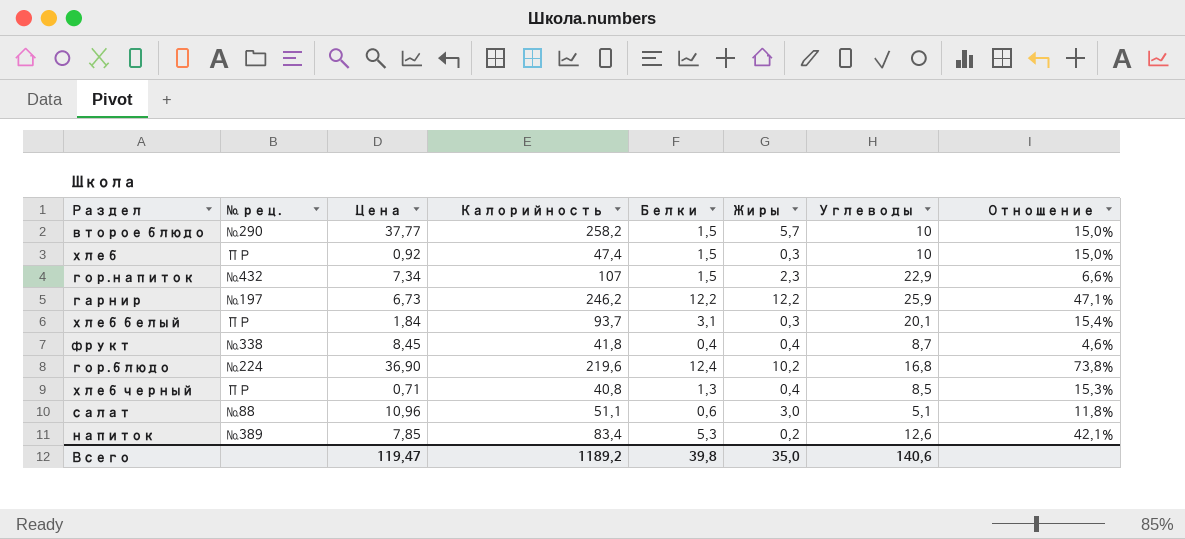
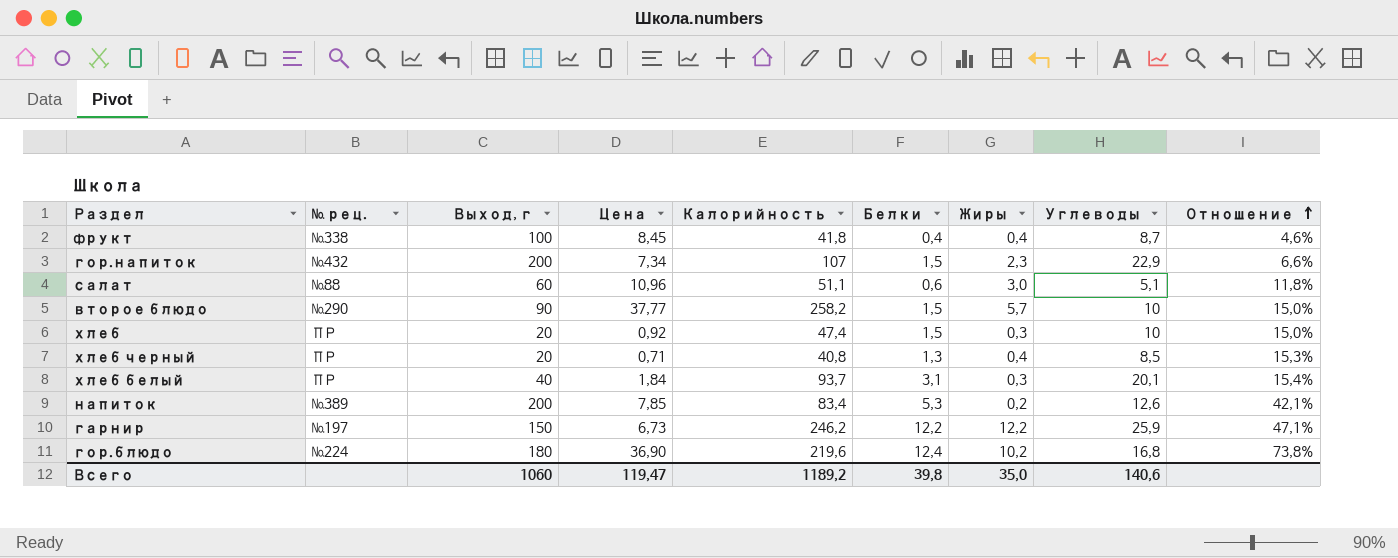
row order: none -> Отношение ascending
column Выход, г | position: none -> 3

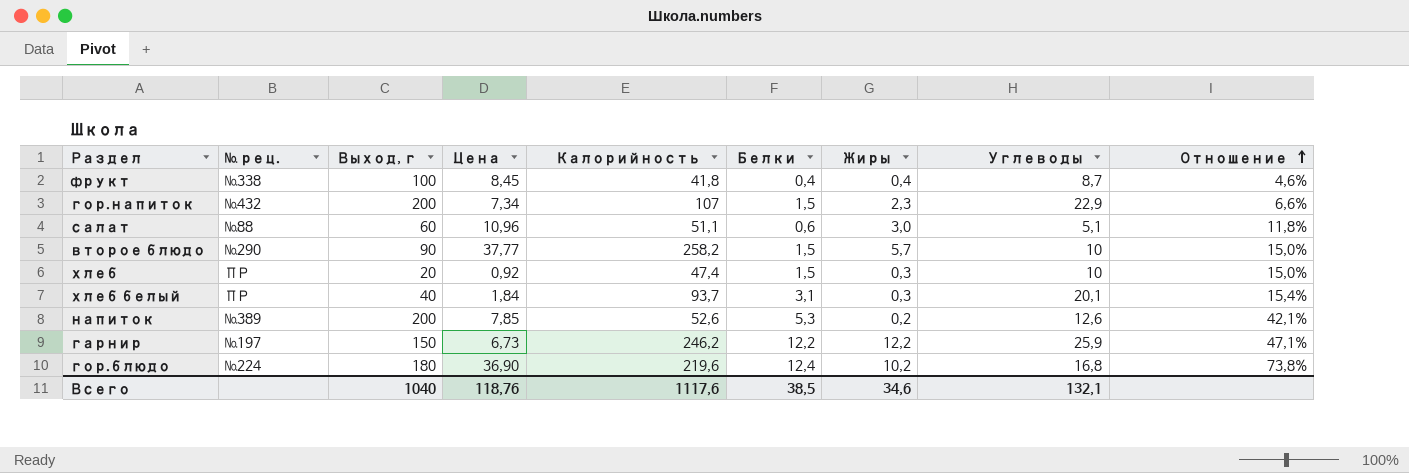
row хлеб черный: ПР | 20 | 0,71 | 40,8 | 1,3 | 0,4 | 8,5 | 15,3% -> none
напиток | Калорийность: 83,4 -> 52,6
Всего | Выход, г: 1060 -> 1040
Всего | Цена: 119,47 -> 118,76
Всего | Калорийность: 1189,2 -> 1117,6
Всего | Белки: 39,8 -> 38,5
Всего | Жиры: 35,0 -> 34,6
Всего | Углеводы: 140,6 -> 132,1

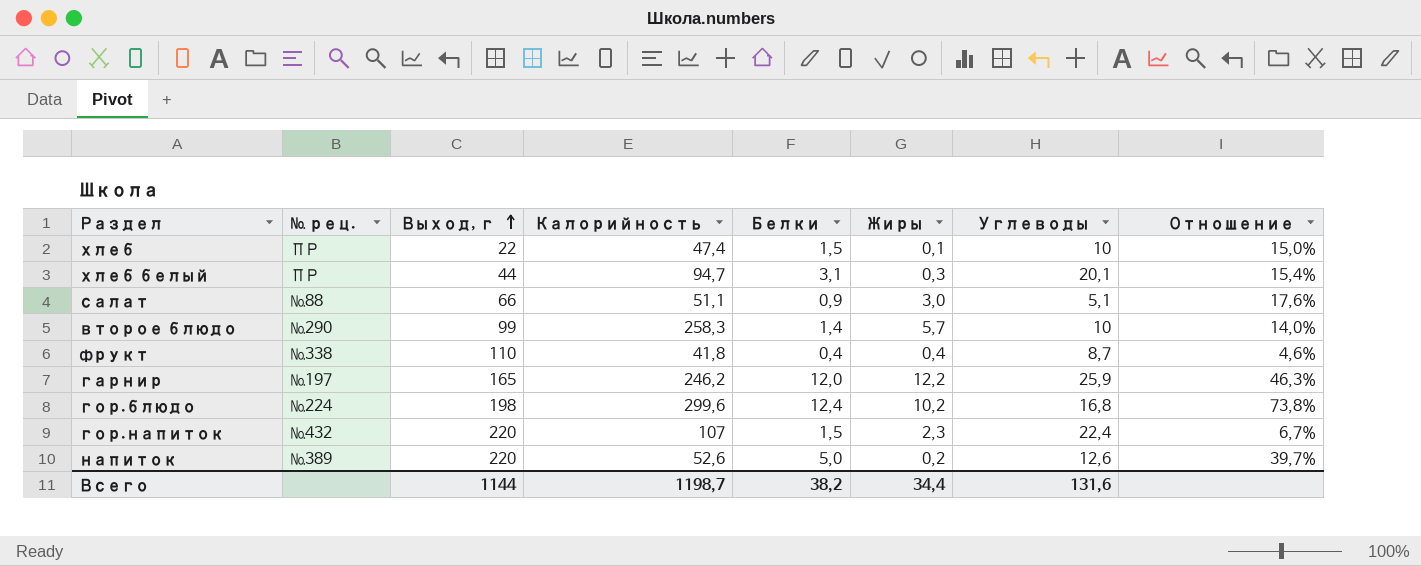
row order: Отношение ascending -> Выход, г ascending
column Цена | position: 4 -> none
хлеб | Выход, г: 20 -> 22
хлеб | Жиры: 0,3 -> 0,1
хлеб белый | Выход, г: 40 -> 44
хлеб белый | Калорийность: 93,7 -> 94,7
салат | Выход, г: 60 -> 66
салат | Белки: 0,6 -> 0,9
салат | Отношение: 11,8% -> 17,6%
второе блюдо | Выход, г: 90 -> 99
второе блюдо | Калорийность: 258,2 -> 258,3
второе блюдо | Белки: 1,5 -> 1,4
второе блюдо | Отношение: 15,0% -> 14,0%
фрукт | Выход, г: 100 -> 110
гарнир | Выход, г: 150 -> 165
гарнир | Белки: 12,2 -> 12,0
гарнир | Отношение: 47,1% -> 46,3%
гор.блюдо | Выход, г: 180 -> 198
гор.блюдо | Калорийность: 219,6 -> 299,6
гор.напиток | Выход, г: 200 -> 220
гор.напиток | Углеводы: 22,9 -> 22,4
гор.напиток | Отношение: 6,6% -> 6,7%
напиток | Выход, г: 200 -> 220
напиток | Белки: 5,3 -> 5,0
напиток | Отношение: 42,1% -> 39,7%
Всего | Выход, г: 1040 -> 1144
Всего | Калорийность: 1117,6 -> 1198,7
Всего | Белки: 38,5 -> 38,2
Всего | Жиры: 34,6 -> 34,4
Всего | Углеводы: 132,1 -> 131,6

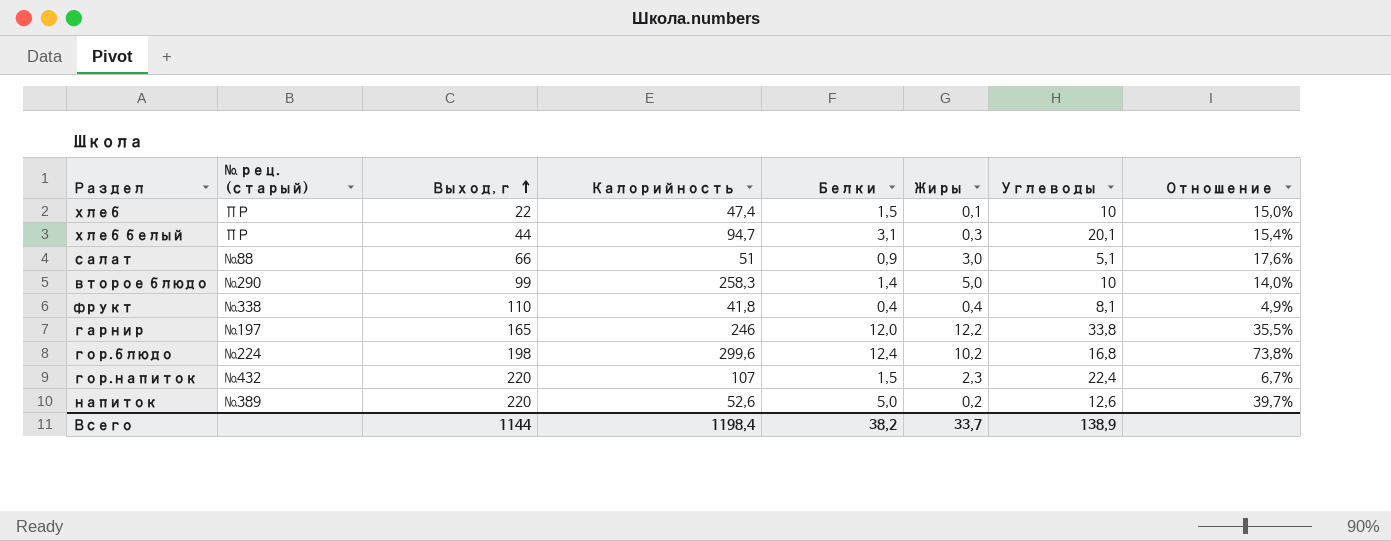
column name: № рец. -> № рец. (старый)
салат | Калорийность: 51,1 -> 51
второе блюдо | Жиры: 5,7 -> 5,0
фрукт | Углеводы: 8,7 -> 8,1
фрукт | Отношение: 4,6% -> 4,9%
гарнир | Калорийность: 246,2 -> 246
гарнир | Углеводы: 25,9 -> 33,8
гарнир | Отношение: 46,3% -> 35,5%
Всего | Калорийность: 1198,7 -> 1198,4
Всего | Жиры: 34,4 -> 33,7
Всего | Углеводы: 131,6 -> 138,9

